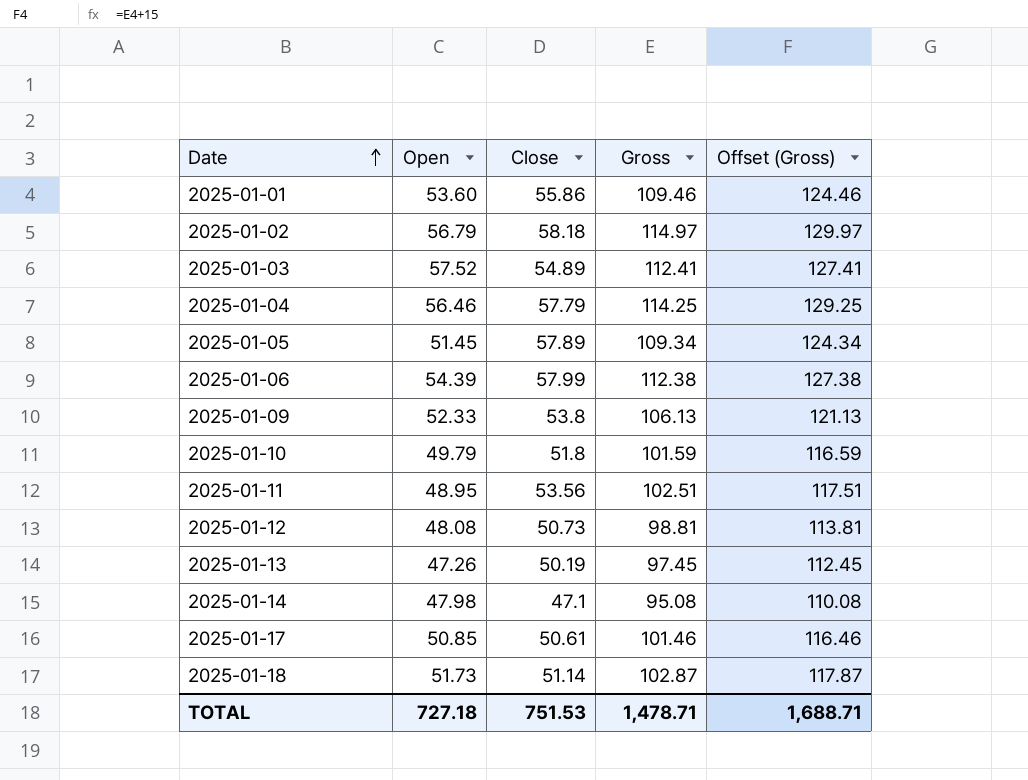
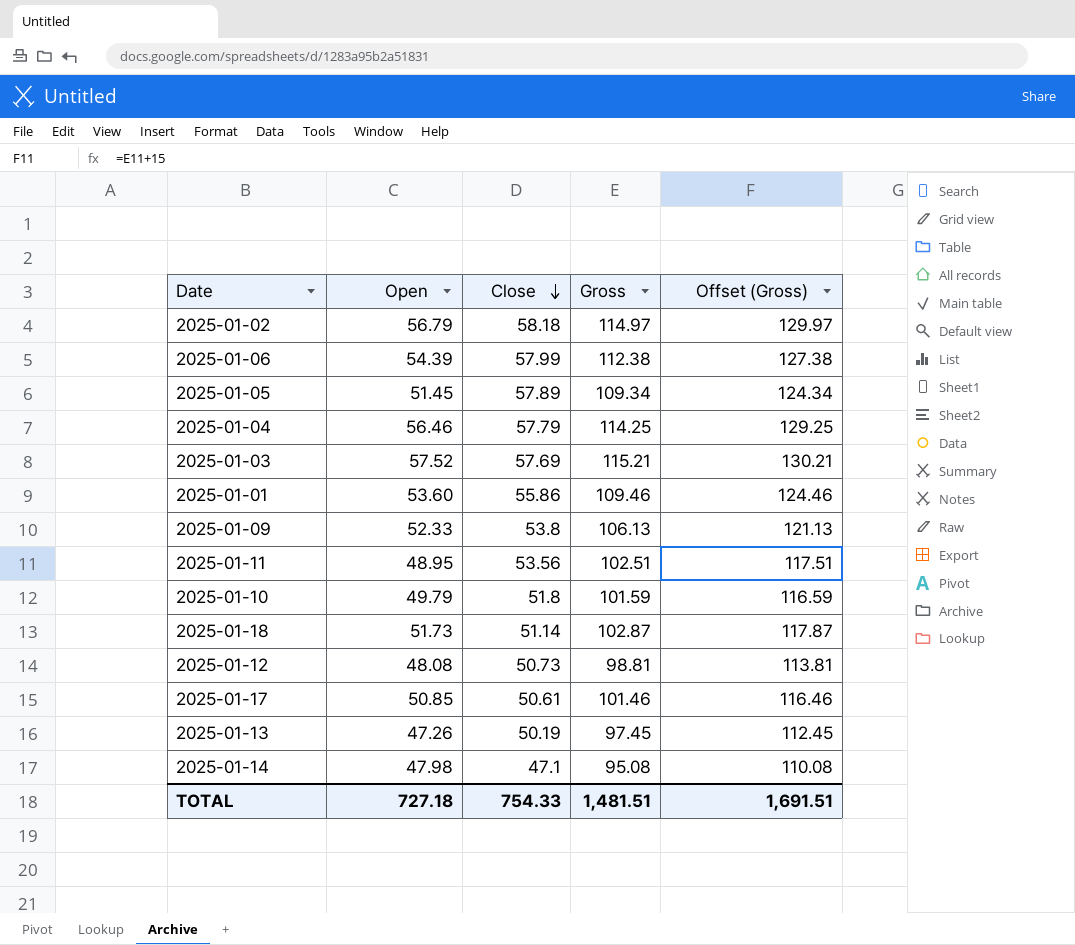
row order: Date ascending -> Close descending
2025-01-03 | Close: 54.89 -> 57.69
2025-01-03 | Gross: 112.41 -> 115.21
2025-01-03 | Offset (Gross): 127.41 -> 130.21
TOTAL | Close: 751.53 -> 754.33
TOTAL | Gross: 1,478.71 -> 1,481.51
TOTAL | Offset (Gross): 1,688.71 -> 1,691.51

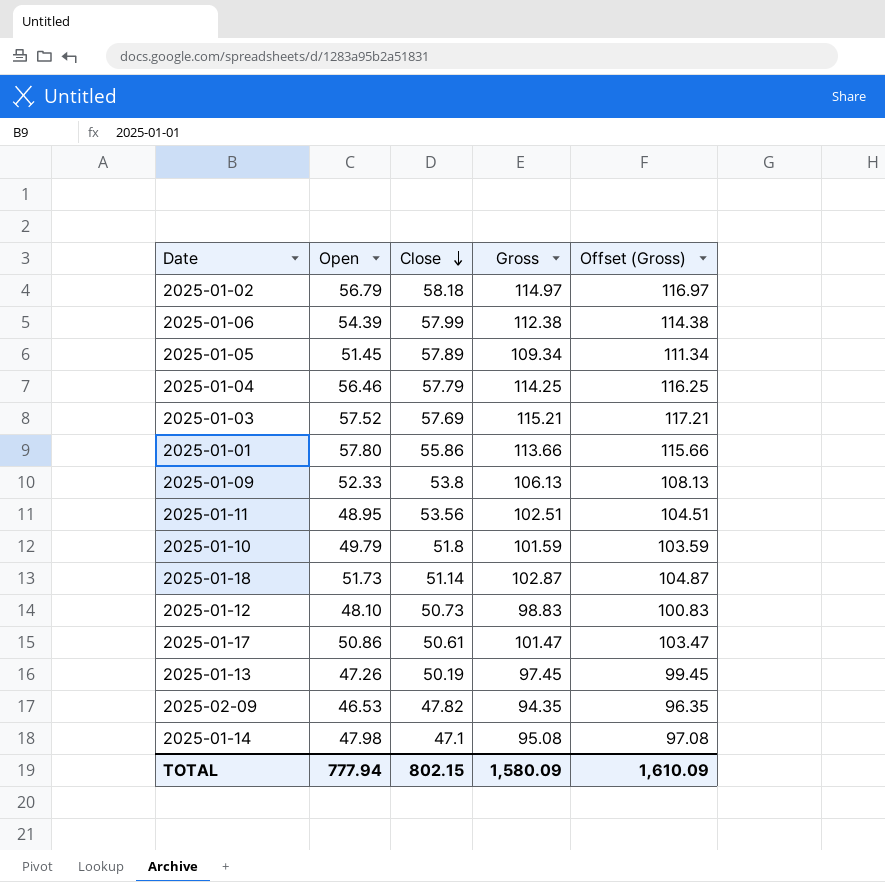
column Offset (Gross) | formula: [Gross] + 15 -> [Gross] + 2
2025-01-01 | Open: 53.60 -> 57.80
2025-01-01 | Gross: 109.46 -> 113.66
2025-01-12 | Open: 48.08 -> 48.10
2025-01-12 | Gross: 98.81 -> 98.83
2025-01-17 | Open: 50.85 -> 50.86
2025-01-17 | Gross: 101.46 -> 101.47
row 2025-02-09: none -> 46.53 | 47.82 | 94.35 | 96.35
TOTAL | Open: 727.18 -> 777.94
TOTAL | Close: 754.33 -> 802.15
TOTAL | Gross: 1,481.51 -> 1,580.09
TOTAL | Offset (Gross): 1,691.51 -> 1,610.09

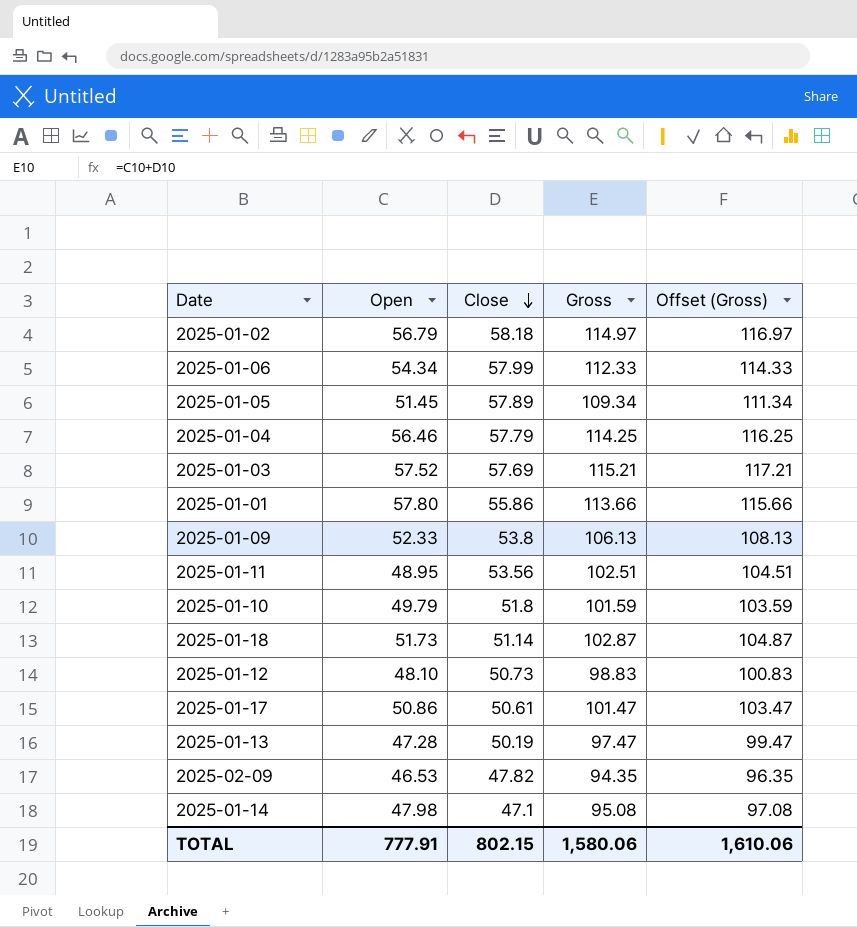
2025-01-06 | Open: 54.39 -> 54.34
2025-01-06 | Gross: 112.38 -> 112.33
2025-01-06 | Offset (Gross): 114.38 -> 114.33
2025-01-13 | Open: 47.26 -> 47.28
2025-01-13 | Gross: 97.45 -> 97.47
2025-01-13 | Offset (Gross): 99.45 -> 99.47
TOTAL | Open: 777.94 -> 777.91
TOTAL | Gross: 1,580.09 -> 1,580.06
TOTAL | Offset (Gross): 1,610.09 -> 1,610.06

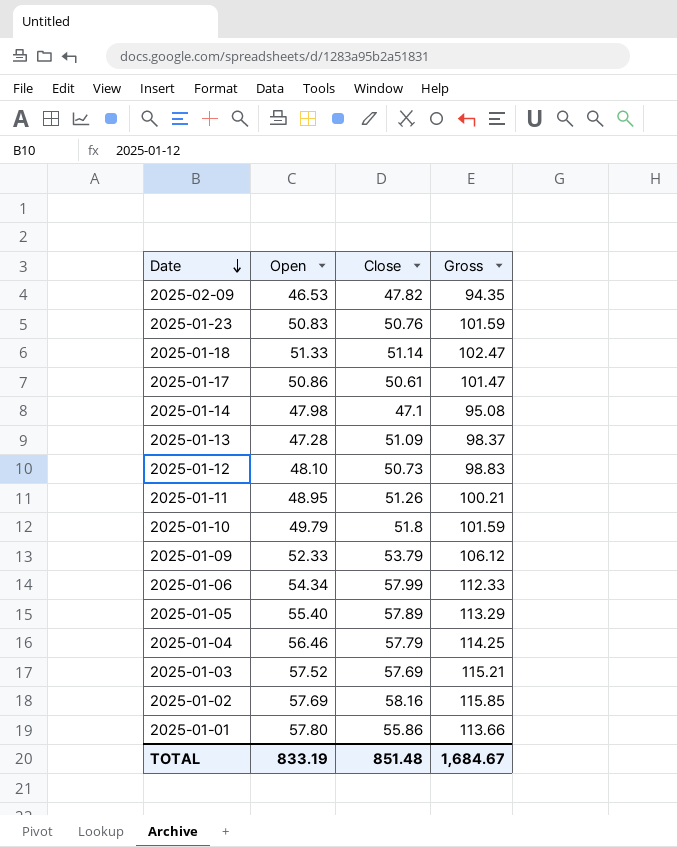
row order: Close descending -> Date descending
column Offset (Gross) | formula: [Gross] + 2 -> none
row 2025-01-23: none -> 50.83 | 50.76 | 101.59
2025-01-18 | Open: 51.73 -> 51.33
2025-01-18 | Gross: 102.87 -> 102.47
2025-01-13 | Close: 50.19 -> 51.09
2025-01-13 | Gross: 97.47 -> 98.37
2025-01-11 | Close: 53.56 -> 51.26
2025-01-11 | Gross: 102.51 -> 100.21
2025-01-09 | Close: 53.8 -> 53.79
2025-01-09 | Gross: 106.13 -> 106.12
2025-01-05 | Open: 51.45 -> 55.40
2025-01-05 | Gross: 109.34 -> 113.29
2025-01-02 | Open: 56.79 -> 57.69
2025-01-02 | Close: 58.18 -> 58.16
2025-01-02 | Gross: 114.97 -> 115.85
TOTAL | Open: 777.91 -> 833.19
TOTAL | Close: 802.15 -> 851.48
TOTAL | Gross: 1,580.06 -> 1,684.67

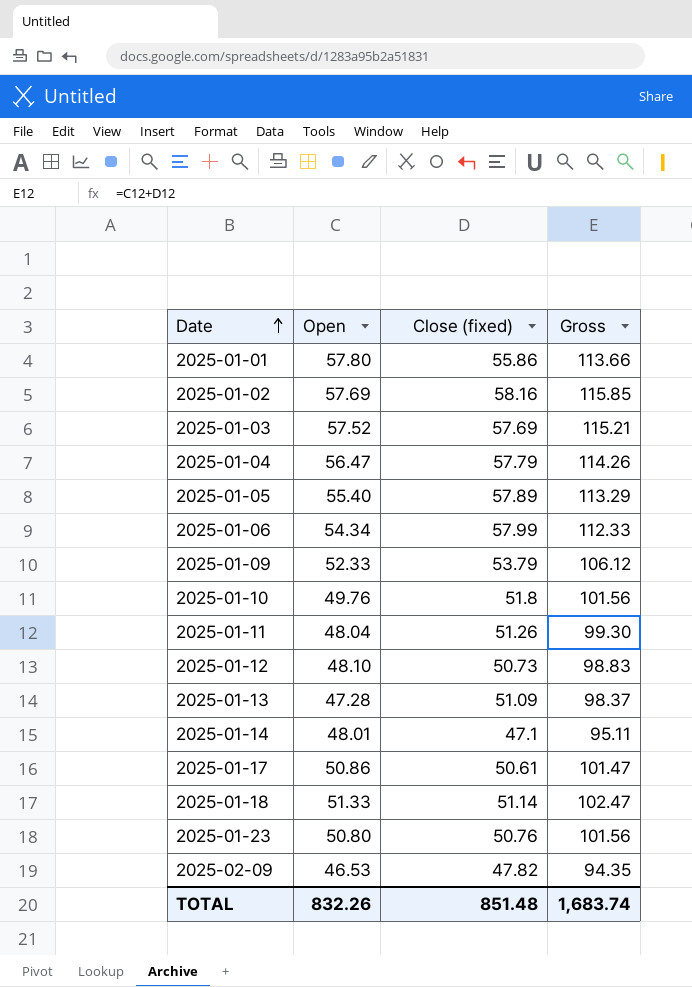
row order: Date descending -> Date ascending
column name: Close -> Close (fixed)
2025-01-04 | Open: 56.46 -> 56.47
2025-01-04 | Gross: 114.25 -> 114.26
2025-01-10 | Open: 49.79 -> 49.76
2025-01-10 | Gross: 101.59 -> 101.56
2025-01-11 | Open: 48.95 -> 48.04
2025-01-11 | Gross: 100.21 -> 99.30
2025-01-14 | Open: 47.98 -> 48.01
2025-01-14 | Gross: 95.08 -> 95.11
2025-01-23 | Open: 50.83 -> 50.80
2025-01-23 | Gross: 101.59 -> 101.56
TOTAL | Open: 833.19 -> 832.26
TOTAL | Gross: 1,684.67 -> 1,683.74

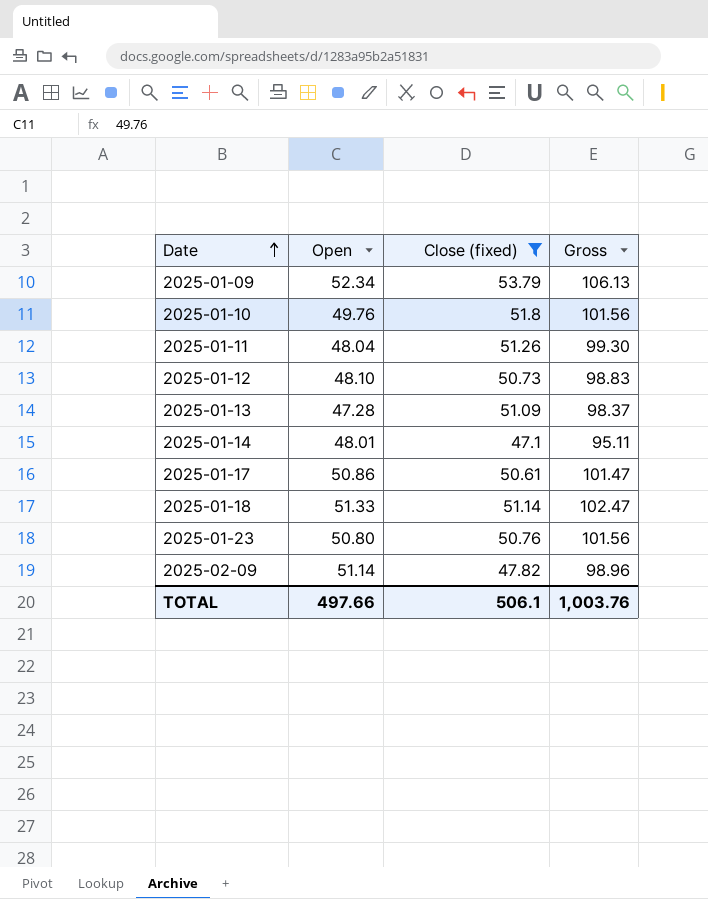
filter: none -> Close (fixed) <= 53.79
2025-01-09 | Open: 52.33 -> 52.34
2025-01-09 | Gross: 106.12 -> 106.13
2025-02-09 | Open: 46.53 -> 51.14
2025-02-09 | Gross: 94.35 -> 98.96
TOTAL | Open: 832.26 -> 497.66
TOTAL | Close (fixed): 851.48 -> 506.1
TOTAL | Gross: 1,683.74 -> 1,003.76

